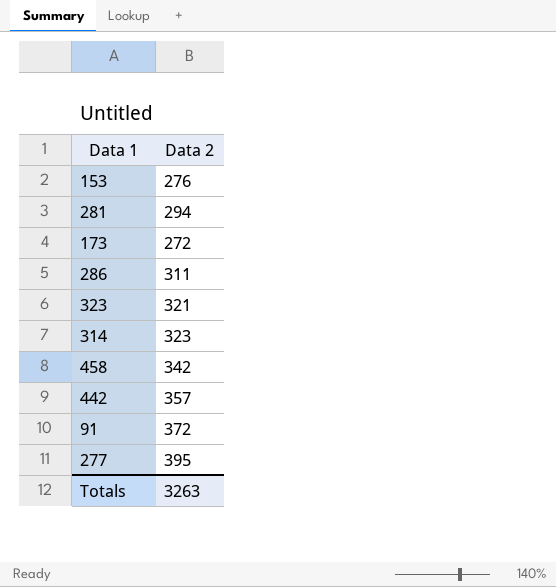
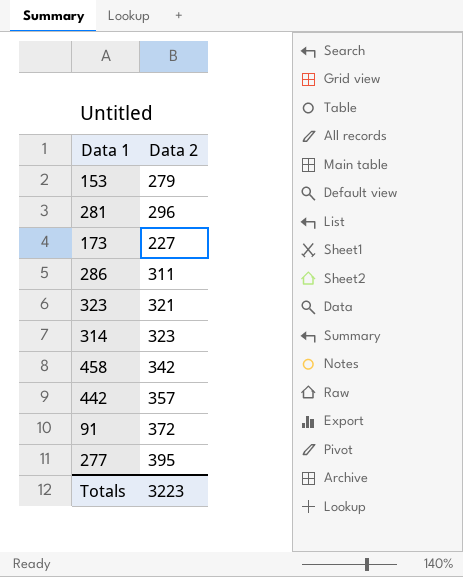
153 | Data 2: 276 -> 279
281 | Data 2: 294 -> 296
173 | Data 2: 272 -> 227
Totals | Data 2: 3263 -> 3223

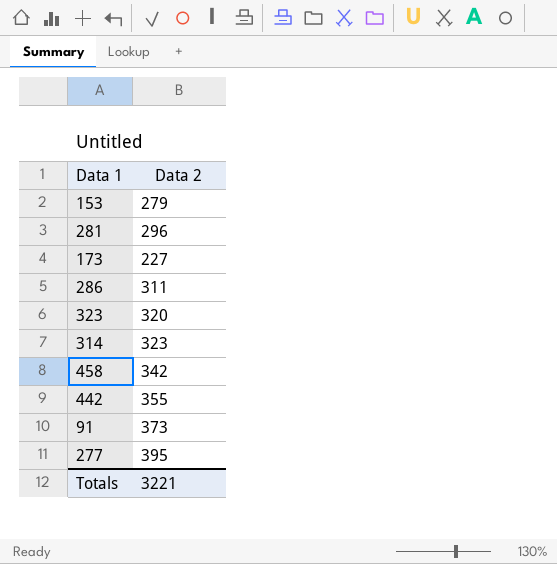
323 | Data 2: 321 -> 320
442 | Data 2: 357 -> 355
91 | Data 2: 372 -> 373
Totals | Data 2: 3223 -> 3221

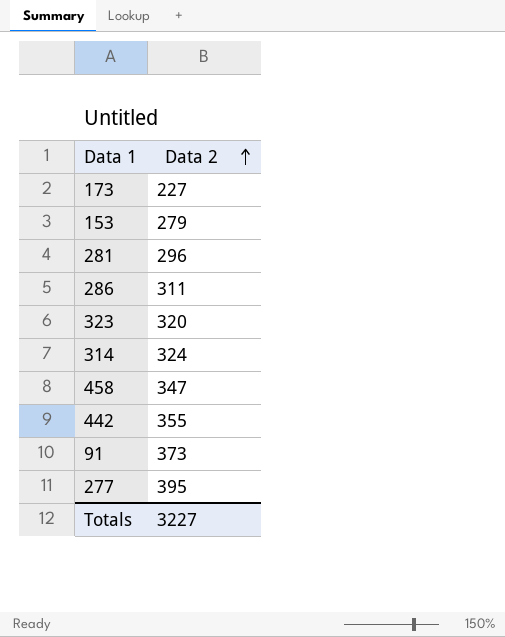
row order: none -> Data 2 ascending
314 | Data 2: 323 -> 324
458 | Data 2: 342 -> 347
Totals | Data 2: 3221 -> 3227

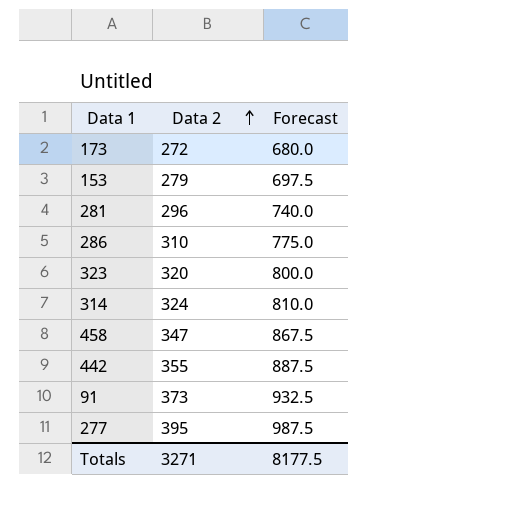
column Forecast | formula: none -> [Data 2] * 2.5
173 | Data 2: 227 -> 272
286 | Data 2: 311 -> 310
Totals | Data 2: 3227 -> 3271

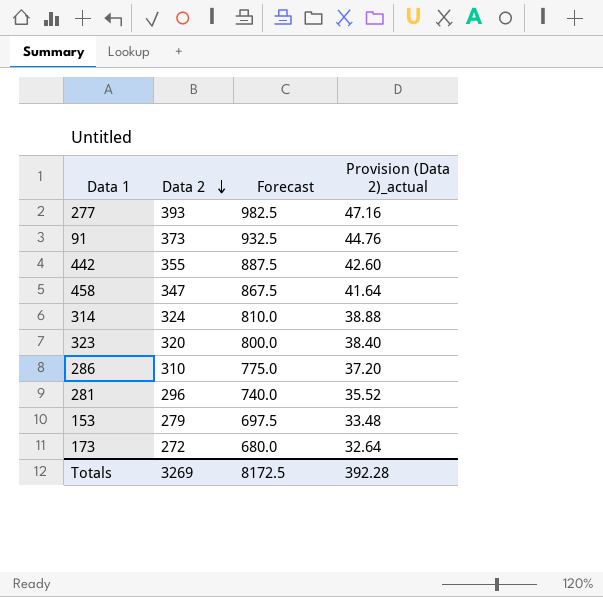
row order: Data 2 ascending -> Data 2 descending
column Provision (Data 2)_actual | formula: none -> [Data 2] * 0.12
277 | Data 2: 395 -> 393
277 | Forecast: 987.5 -> 982.5
Totals | Data 2: 3271 -> 3269
Totals | Forecast: 8177.5 -> 8172.5

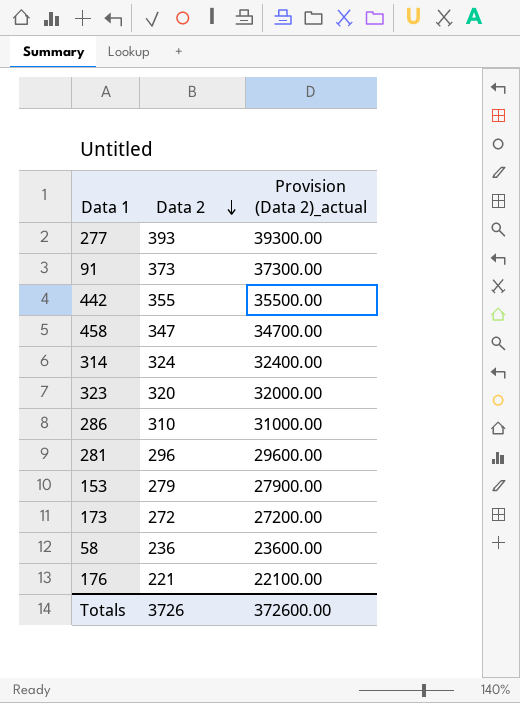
column Forecast | formula: [Data 2] * 2.5 -> none
column Provision (Data 2)_actual | formula: [Data 2] * 0.12 -> [Data 2] * 100
row 58: none -> 236 | 23600.00
row 176: none -> 221 | 22100.00
Totals | Data 2: 3269 -> 3726
Totals | Provision (Data 2)_actual: 392.28 -> 372600.00

